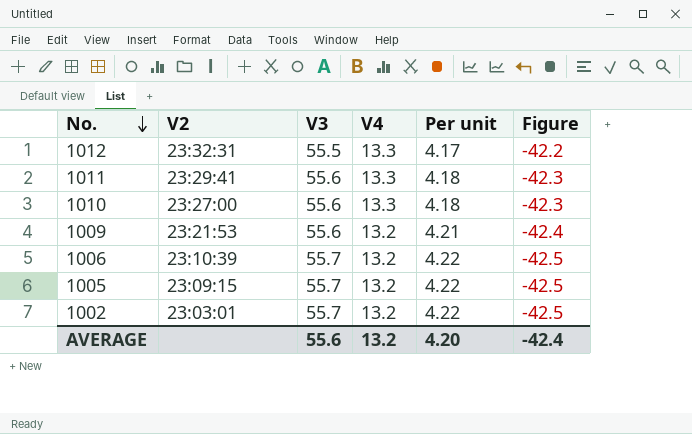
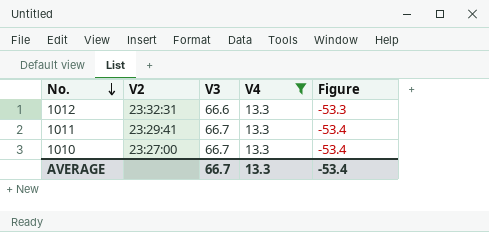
filter: none -> V4 = 13.3
column Per unit | formula: [V3] / [V4] -> none
1012 | V3: 55.5 -> 66.6
1012 | Figure: -42.2 -> -53.3
1011 | V3: 55.6 -> 66.7
1011 | Figure: -42.3 -> -53.4
1010 | V3: 55.6 -> 66.7
1010 | Figure: -42.3 -> -53.4
AVERAGE | V3: 55.6 -> 66.7
AVERAGE | V4: 13.2 -> 13.3
AVERAGE | Figure: -42.4 -> -53.4

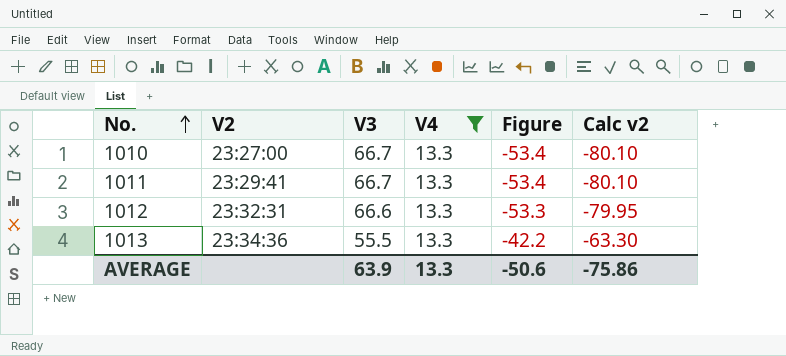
row order: No. descending -> No. ascending
column Calc v2 | formula: none -> [Figure] * 1.5
row 1013: none -> 23:34:36 | 55.5 | 13.3 | -42.2 | -63.30
AVERAGE | V3: 66.7 -> 63.9
AVERAGE | Figure: -53.4 -> -50.6

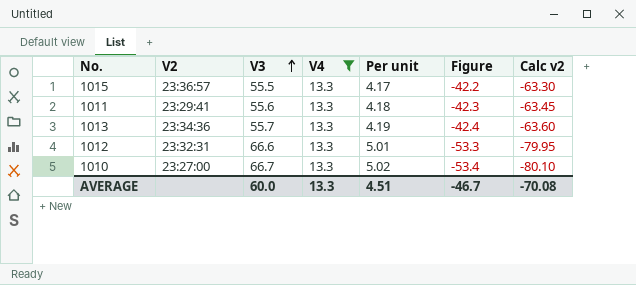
row order: No. ascending -> V3 ascending
column Per unit | formula: none -> [V3] / [V4]
row 1015: none -> 23:36:57 | 55.5 | 13.3 | 4.17 | -42.2 | -63.30
1011 | V3: 66.7 -> 55.6
1011 | Figure: -53.4 -> -42.3
1011 | Calc v2: -80.10 -> -63.45
1013 | V3: 55.5 -> 55.7
1013 | Figure: -42.2 -> -42.4
1013 | Calc v2: -63.30 -> -63.60
AVERAGE | V3: 63.9 -> 60.0
AVERAGE | Figure: -50.6 -> -46.7
AVERAGE | Calc v2: -75.86 -> -70.08

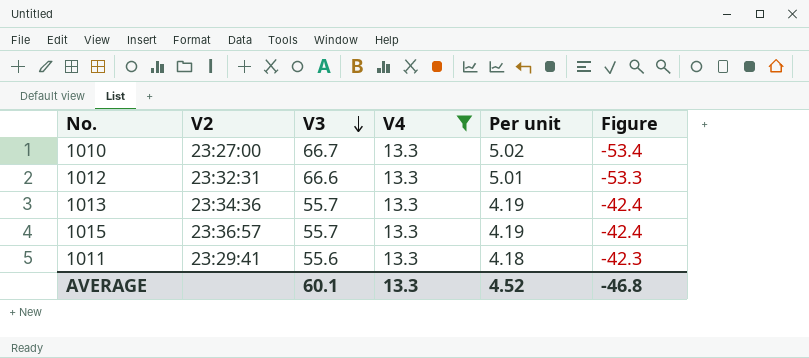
row order: V3 ascending -> V3 descending
column Calc v2 | formula: [Figure] * 1.5 -> none
1015 | V3: 55.5 -> 55.7
1015 | Per unit: 4.17 -> 4.19
1015 | Figure: -42.2 -> -42.4
AVERAGE | V3: 60.0 -> 60.1
AVERAGE | Per unit: 4.51 -> 4.52
AVERAGE | Figure: -46.7 -> -46.8

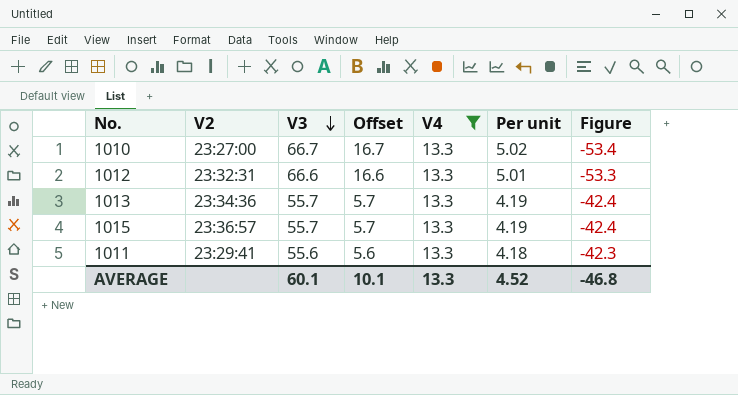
column Offset | formula: none -> [V3] - 50

